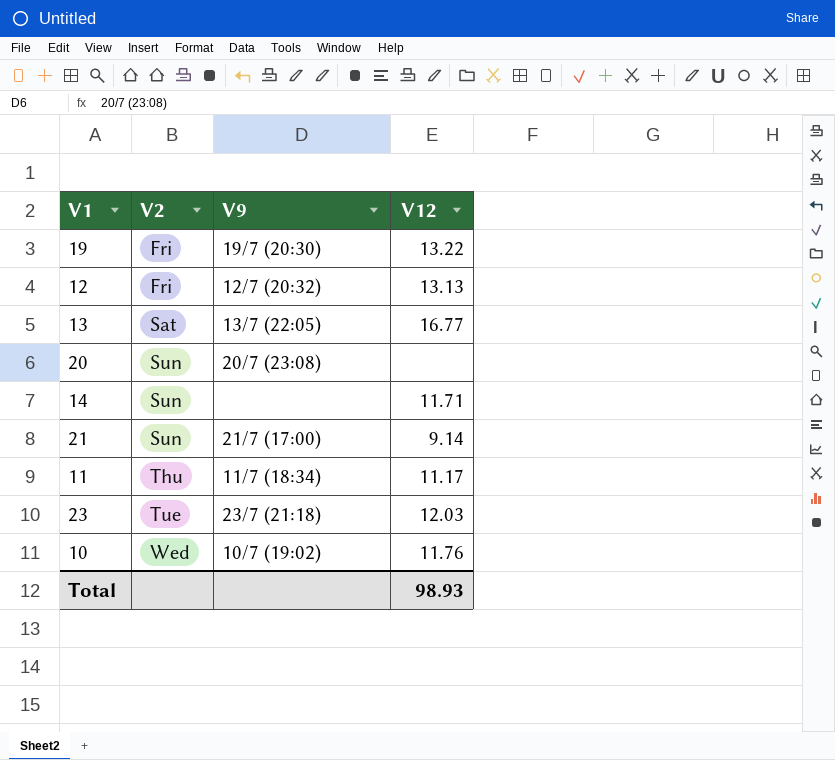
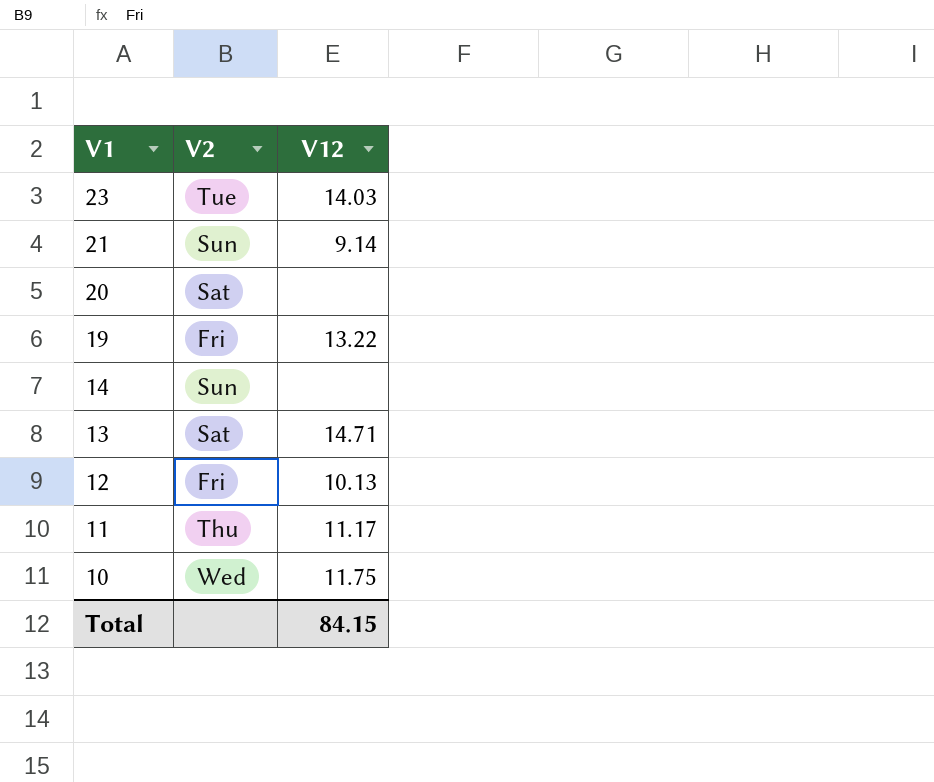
row order: V2 ascending -> V1 descending
column V9 | position: 3 -> none
23 | V12: 12.03 -> 14.03
20 | V2: Sun -> Sat
14 | V12: 11.71 -> none
13 | V12: 16.77 -> 14.71
12 | V12: 13.13 -> 10.13
10 | V12: 11.76 -> 11.75
Total | V12: 98.93 -> 84.15

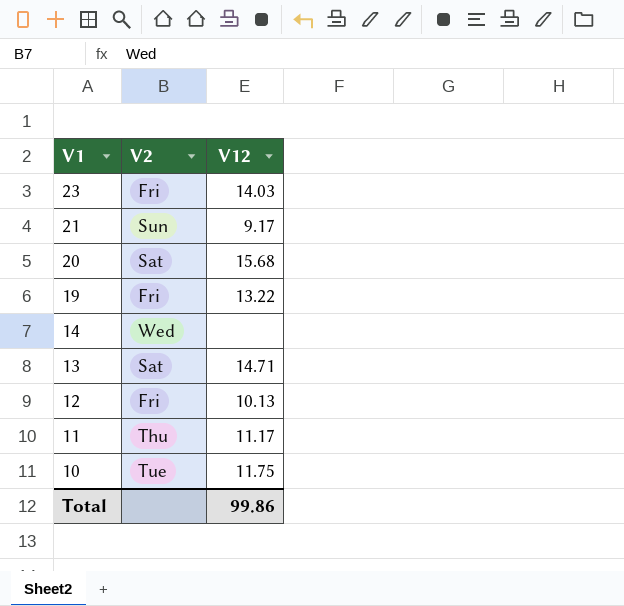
23 | V2: Tue -> Fri
21 | V12: 9.14 -> 9.17
20 | V12: none -> 15.68
14 | V2: Sun -> Wed
10 | V2: Wed -> Tue
Total | V12: 84.15 -> 99.86

